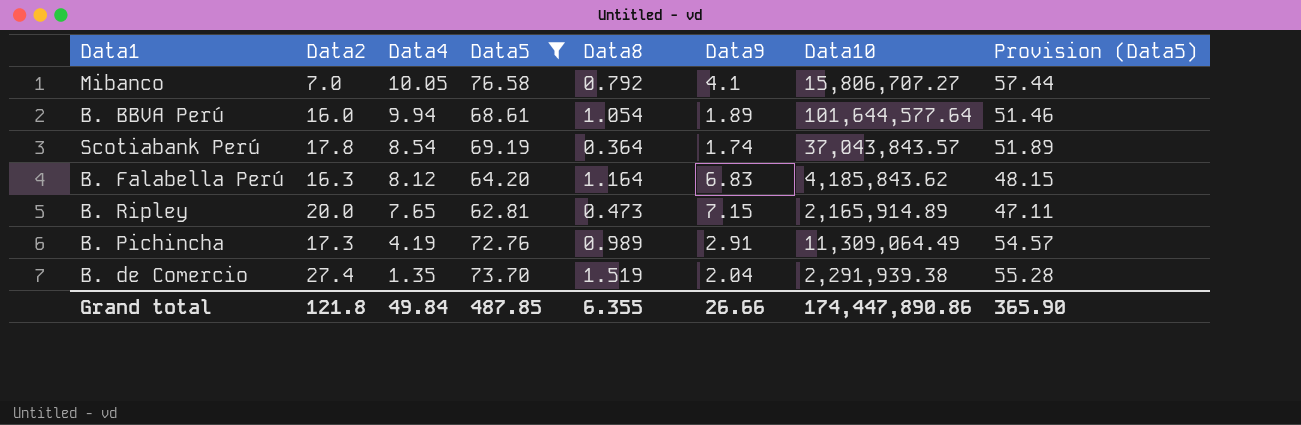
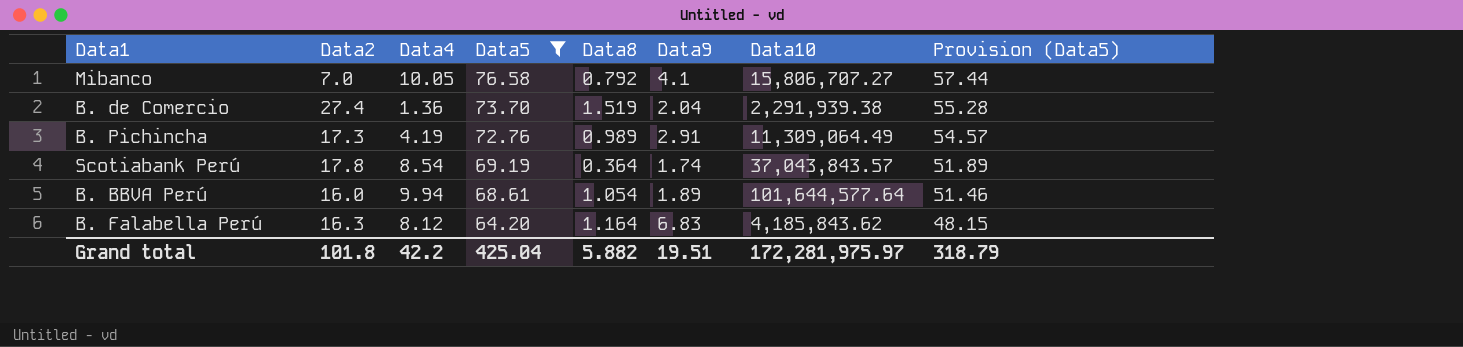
row order: Data4 descending -> Data5 descending
row B. Ripley: 20.0 | 7.65 | 62.81 | 0.473 | 7.15 | 2,165,914.89 | 47.11 -> none
B. de Comercio | Data4: 1.35 -> 1.36
Grand total | Data2: 121.8 -> 101.8
Grand total | Data4: 49.84 -> 42.2
Grand total | Data5: 487.85 -> 425.04
Grand total | Data8: 6.355 -> 5.882
Grand total | Data9: 26.66 -> 19.51
Grand total | Data10: 174,447,890.86 -> 172,281,975.97
Grand total | Provision (Data5): 365.90 -> 318.79

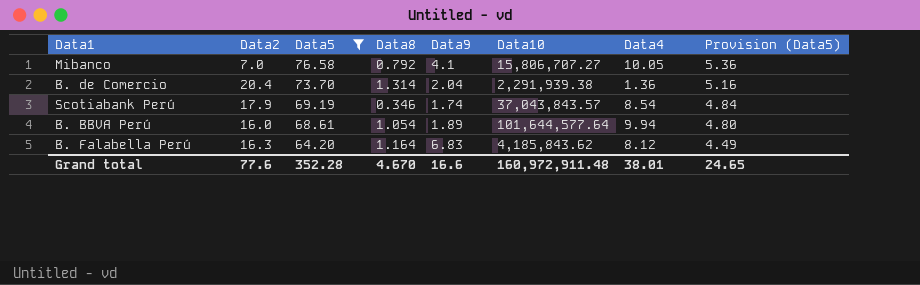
column Data4 | position: 3 -> 7
column Provision (Data5) | formula: [Data5] * 0.75 -> [Data5] * 0.07
row B. Pichincha: 17.3 | 4.19 | 72.76 | 0.989 | 2.91 | 11,309,064.49 | 54.57 -> none
B. de Comercio | Data2: 27.4 -> 20.4
B. de Comercio | Data8: 1.519 -> 1.314
Scotiabank Perú | Data2: 17.8 -> 17.9
Scotiabank Perú | Data8: 0.364 -> 0.346
Grand total | Data2: 101.8 -> 77.6
Grand total | Data5: 425.04 -> 352.28
Grand total | Data8: 5.882 -> 4.670
Grand total | Data9: 19.51 -> 16.6
Grand total | Data10: 172,281,975.97 -> 160,972,911.48
Grand total | Data4: 42.2 -> 38.01
Grand total | Provision (Data5): 318.79 -> 24.65

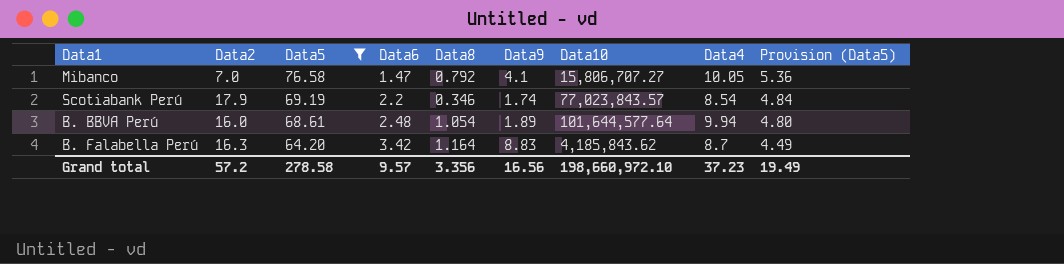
column Data6 | position: none -> 4
row B. de Comercio: 20.4 | 73.70 | 1.314 | 2.04 | 2,291,939.38 | 1.36 | 5.16 -> none
Scotiabank Perú | Data10: 37,043,843.57 -> 77,023,843.57
B. Falabella Perú | Data9: 6.83 -> 8.83
B. Falabella Perú | Data4: 8.12 -> 8.7
Grand total | Data2: 77.6 -> 57.2
Grand total | Data5: 352.28 -> 278.58
Grand total | Data8: 4.670 -> 3.356
Grand total | Data9: 16.6 -> 16.56
Grand total | Data10: 160,972,911.48 -> 198,660,972.10
Grand total | Data4: 38.01 -> 37.23
Grand total | Provision (Data5): 24.65 -> 19.49

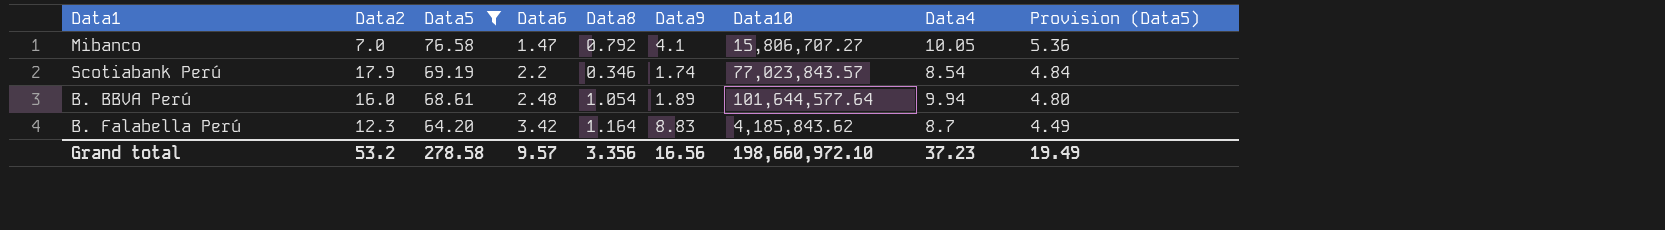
B. Falabella Perú | Data2: 16.3 -> 12.3
Grand total | Data2: 57.2 -> 53.2

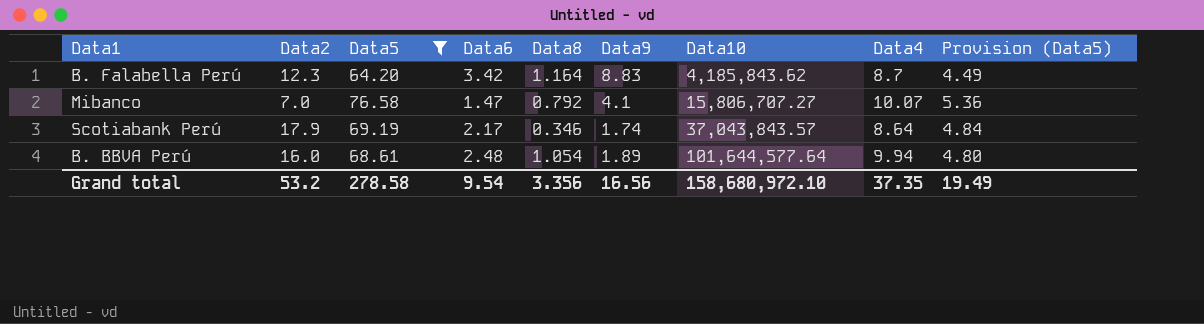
row order: Data5 descending -> Data10 ascending
Mibanco | Data4: 10.05 -> 10.07
Scotiabank Perú | Data6: 2.2 -> 2.17
Scotiabank Perú | Data10: 77,023,843.57 -> 37,043,843.57
Scotiabank Perú | Data4: 8.54 -> 8.64
Grand total | Data6: 9.57 -> 9.54
Grand total | Data10: 198,660,972.10 -> 158,680,972.10
Grand total | Data4: 37.23 -> 37.35

